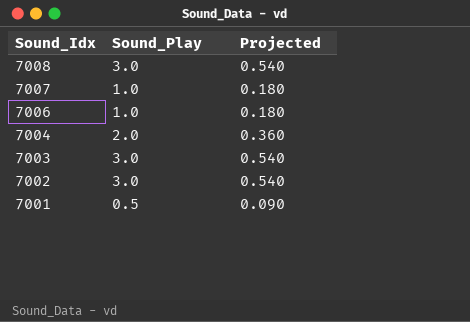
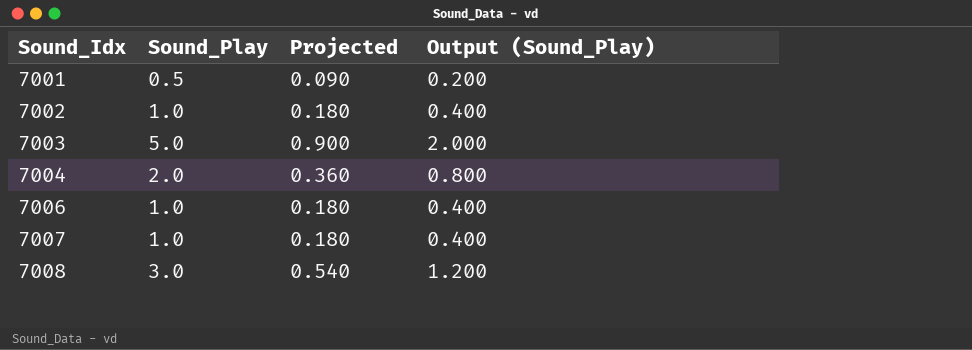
row order: Sound_Idx descending -> Sound_Idx ascending
column Output (Sound_Play) | formula: none -> [Sound_Play] * 0.4
7002 | Sound_Play: 3.0 -> 1.0
7002 | Projected: 0.540 -> 0.180
7003 | Sound_Play: 3.0 -> 5.0
7003 | Projected: 0.540 -> 0.900

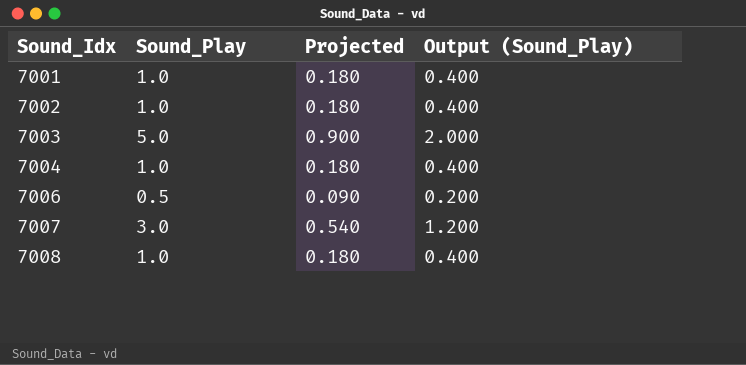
7001 | Sound_Play: 0.5 -> 1.0
7001 | Projected: 0.090 -> 0.180
7001 | Output (Sound_Play): 0.200 -> 0.400
7004 | Sound_Play: 2.0 -> 1.0
7004 | Projected: 0.360 -> 0.180
7004 | Output (Sound_Play): 0.800 -> 0.400
7006 | Sound_Play: 1.0 -> 0.5
7006 | Projected: 0.180 -> 0.090
7006 | Output (Sound_Play): 0.400 -> 0.200
7007 | Sound_Play: 1.0 -> 3.0
7007 | Projected: 0.180 -> 0.540
7007 | Output (Sound_Play): 0.400 -> 1.200
7008 | Sound_Play: 3.0 -> 1.0
7008 | Projected: 0.540 -> 0.180
7008 | Output (Sound_Play): 1.200 -> 0.400

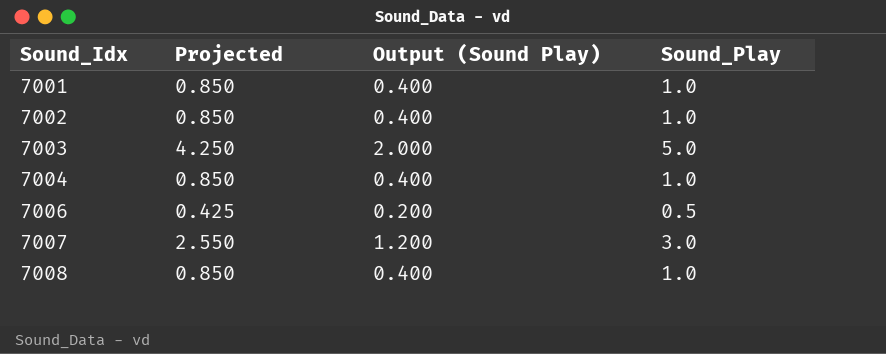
column Projected | formula: [Sound_Play] * 0.18 -> [Sound_Play] * 0.85
column name: Output (Sound_Play) -> Output (Sound Play)
column Sound_Play | position: 2 -> 4

